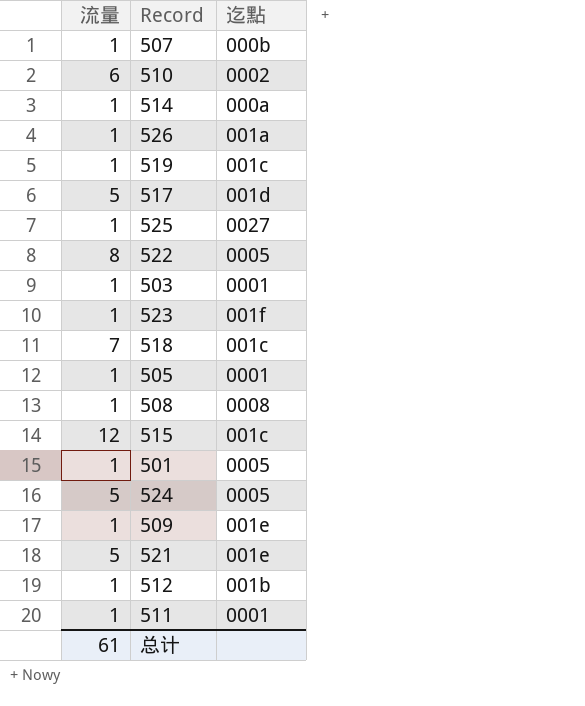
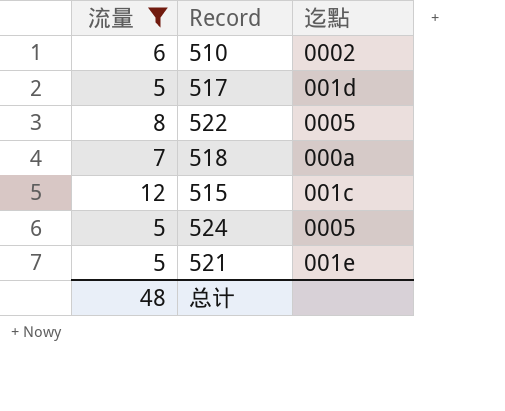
filter: none -> 流量 != 1
518 | 迄點: 001c -> 000a
总计 | 流量: 61 -> 48

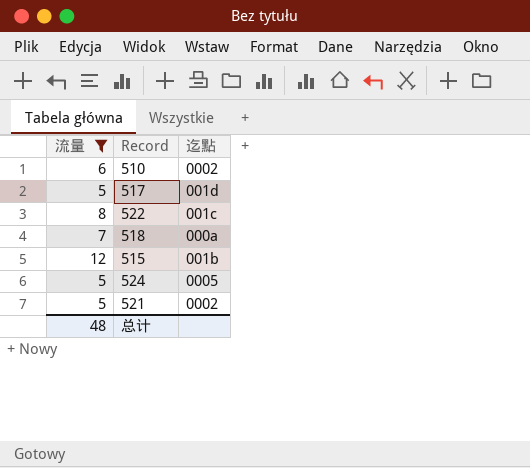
522 | 迄點: 0005 -> 001c
515 | 迄點: 001c -> 001b
521 | 迄點: 001e -> 0002

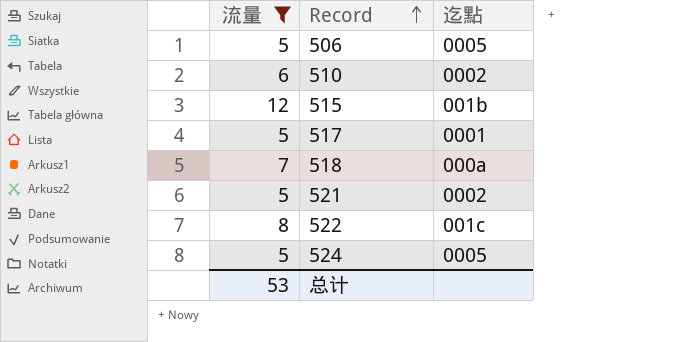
row order: none -> Record ascending
row 506: none -> 5 | 0005
517 | 迄點: 001d -> 0001
总计 | 流量: 48 -> 53

